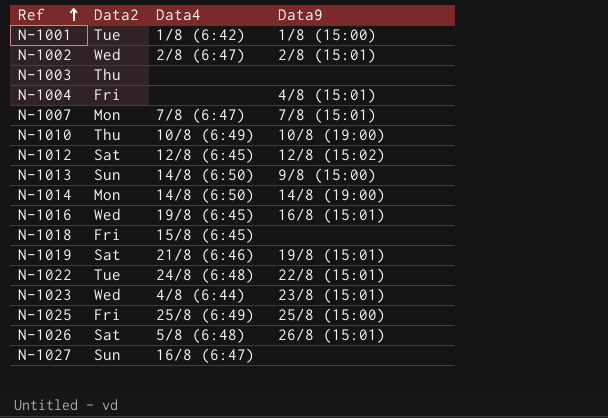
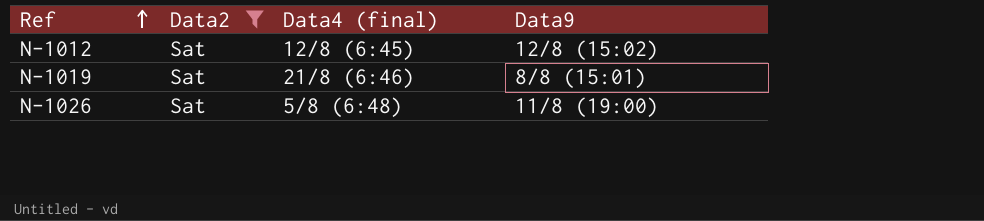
filter: none -> Data2 = Sat
column name: Data4 -> Data4 (final)
N-1019 | Data9: 19/8 (15:01) -> 8/8 (15:01)
N-1026 | Data9: 26/8 (15:01) -> 11/8 (19:00)

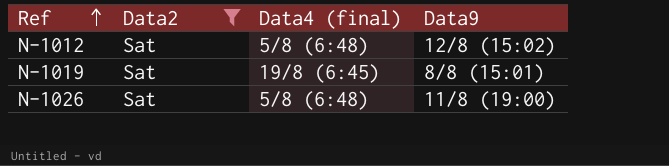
N-1012 | Data4 (final): 12/8 (6:45) -> 5/8 (6:48)
N-1019 | Data4 (final): 21/8 (6:46) -> 19/8 (6:45)

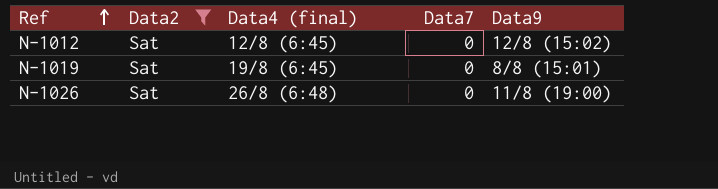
column Data7 | position: none -> 4
N-1012 | Data4 (final): 5/8 (6:48) -> 12/8 (6:45)
N-1026 | Data4 (final): 5/8 (6:48) -> 26/8 (6:48)

